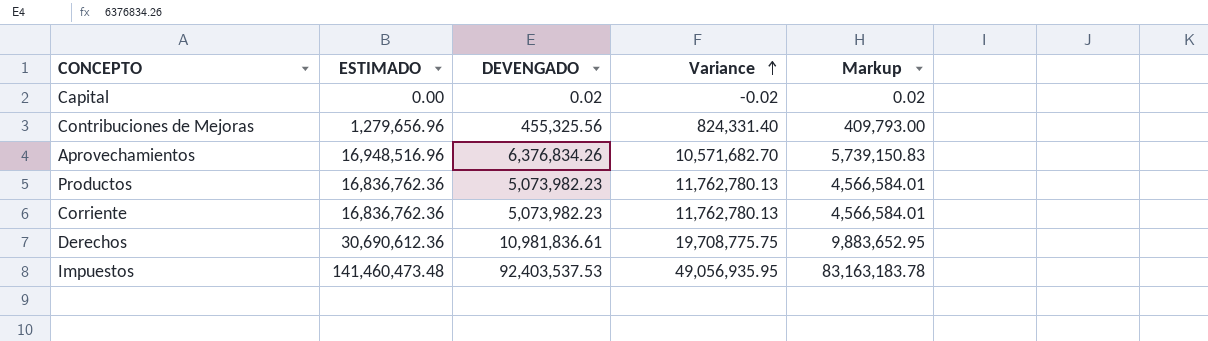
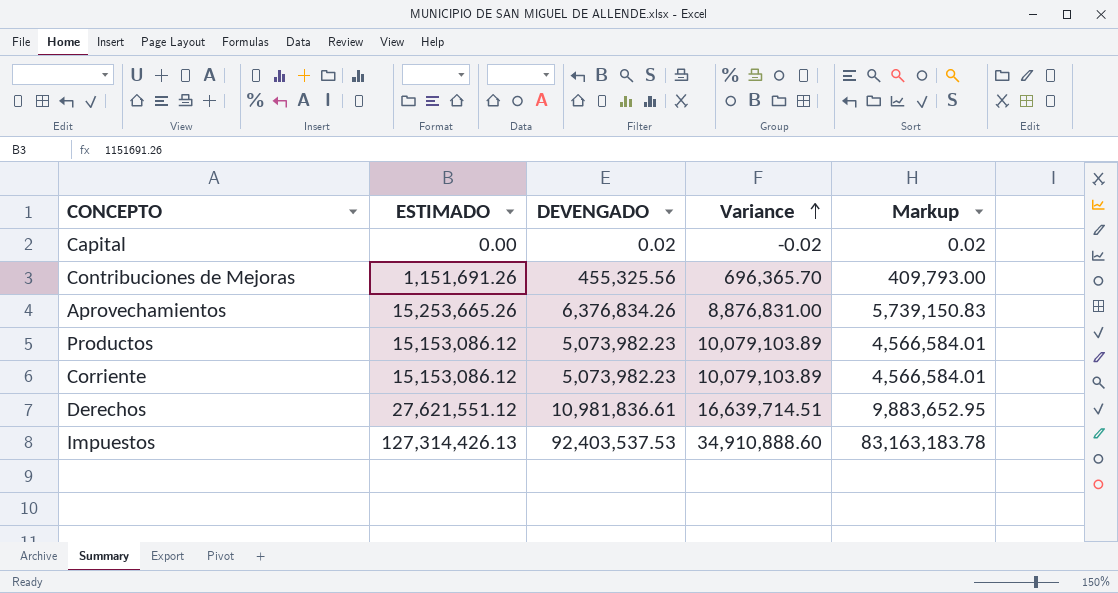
Contribuciones de Mejoras | ESTIMADO: 1,279,656.96 -> 1,151,691.26
Contribuciones de Mejoras | Variance: 824,331.40 -> 696,365.70
Aprovechamientos | ESTIMADO: 16,948,516.96 -> 15,253,665.26
Aprovechamientos | Variance: 10,571,682.70 -> 8,876,831.00
Productos | ESTIMADO: 16,836,762.36 -> 15,153,086.12
Productos | Variance: 11,762,780.13 -> 10,079,103.89
Corriente | ESTIMADO: 16,836,762.36 -> 15,153,086.12
Corriente | Variance: 11,762,780.13 -> 10,079,103.89
Derechos | ESTIMADO: 30,690,612.36 -> 27,621,551.12
Derechos | Variance: 19,708,775.75 -> 16,639,714.51
Impuestos | ESTIMADO: 141,460,473.48 -> 127,314,426.13
Impuestos | Variance: 49,056,935.95 -> 34,910,888.60

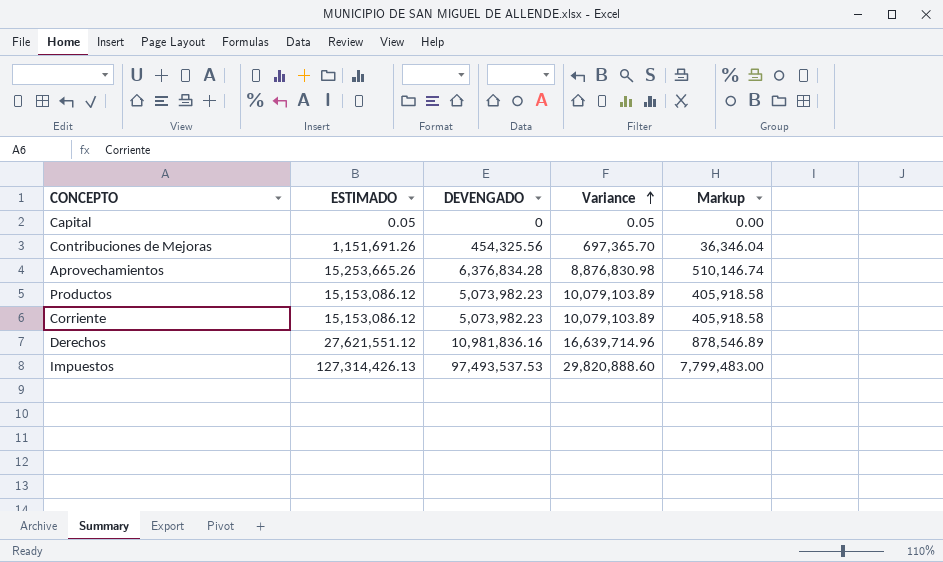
column Markup | formula: [DEVENGADO] * 0.9 -> [DEVENGADO] * 0.08
Capital | ESTIMADO: 0.00 -> 0.05
Capital | DEVENGADO: 0.02 -> 0
Capital | Variance: -0.02 -> 0.05
Contribuciones de Mejoras | DEVENGADO: 455,325.56 -> 454,325.56
Contribuciones de Mejoras | Variance: 696,365.70 -> 697,365.70
Aprovechamientos | DEVENGADO: 6,376,834.26 -> 6,376,834.28
Aprovechamientos | Variance: 8,876,831.00 -> 8,876,830.98
Derechos | DEVENGADO: 10,981,836.61 -> 10,981,836.16
Derechos | Variance: 16,639,714.51 -> 16,639,714.96
Impuestos | DEVENGADO: 92,403,537.53 -> 97,493,537.53
Impuestos | Variance: 34,910,888.60 -> 29,820,888.60

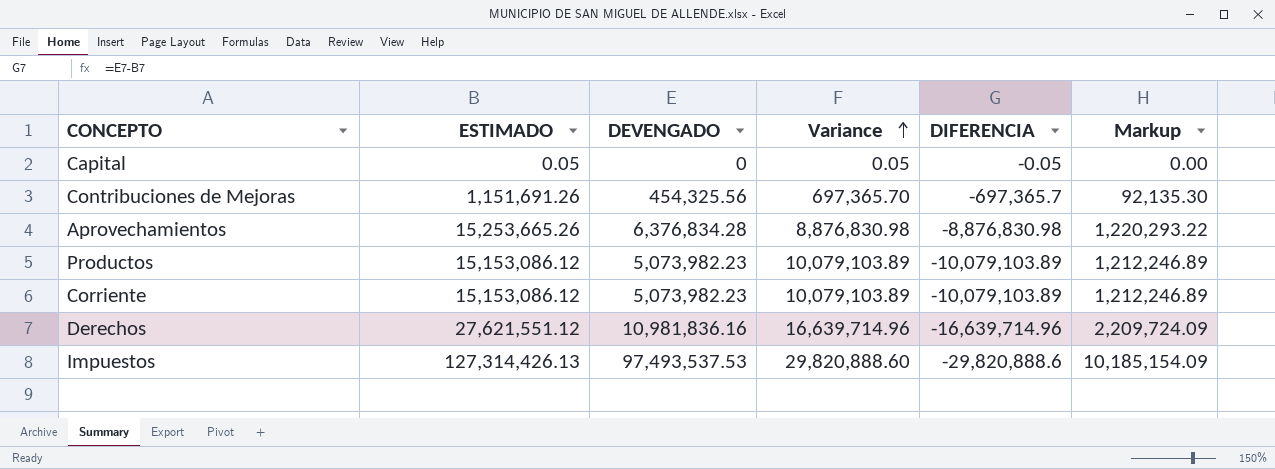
column DIFERENCIA | formula: none -> [DEVENGADO] - [ESTIMADO]
column Markup | formula: [DEVENGADO] * 0.08 -> [ESTIMADO] * 0.08

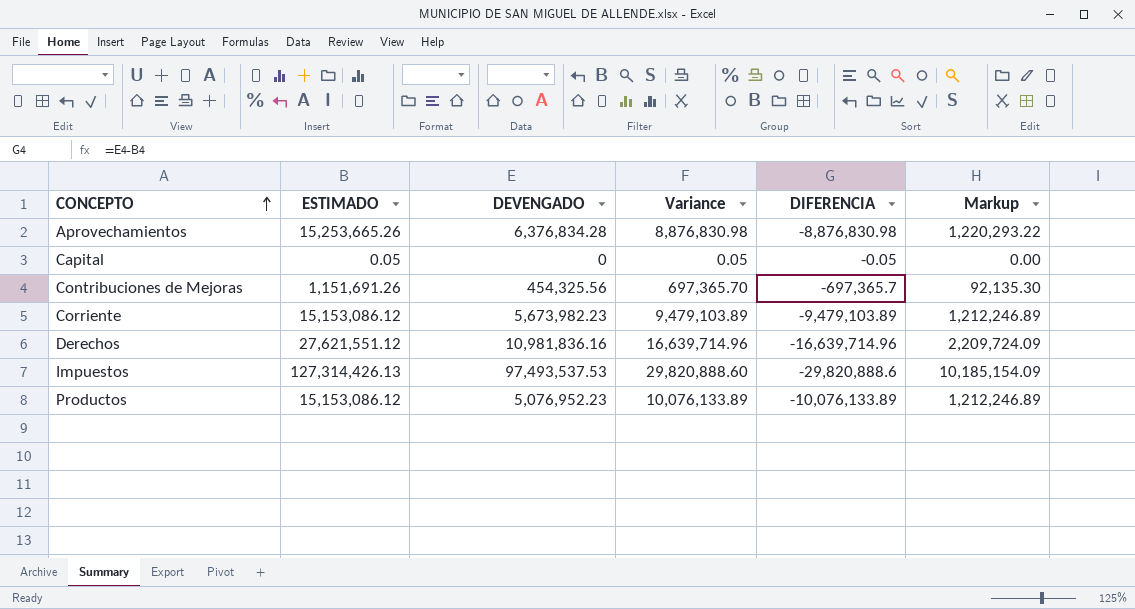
row order: Variance ascending -> CONCEPTO ascending
Corriente | DEVENGADO: 5,073,982.23 -> 5,673,982.23
Corriente | Variance: 10,079,103.89 -> 9,479,103.89
Corriente | DIFERENCIA: -10,079,103.89 -> -9,479,103.89
Productos | DEVENGADO: 5,073,982.23 -> 5,076,952.23
Productos | Variance: 10,079,103.89 -> 10,076,133.89
Productos | DIFERENCIA: -10,079,103.89 -> -10,076,133.89

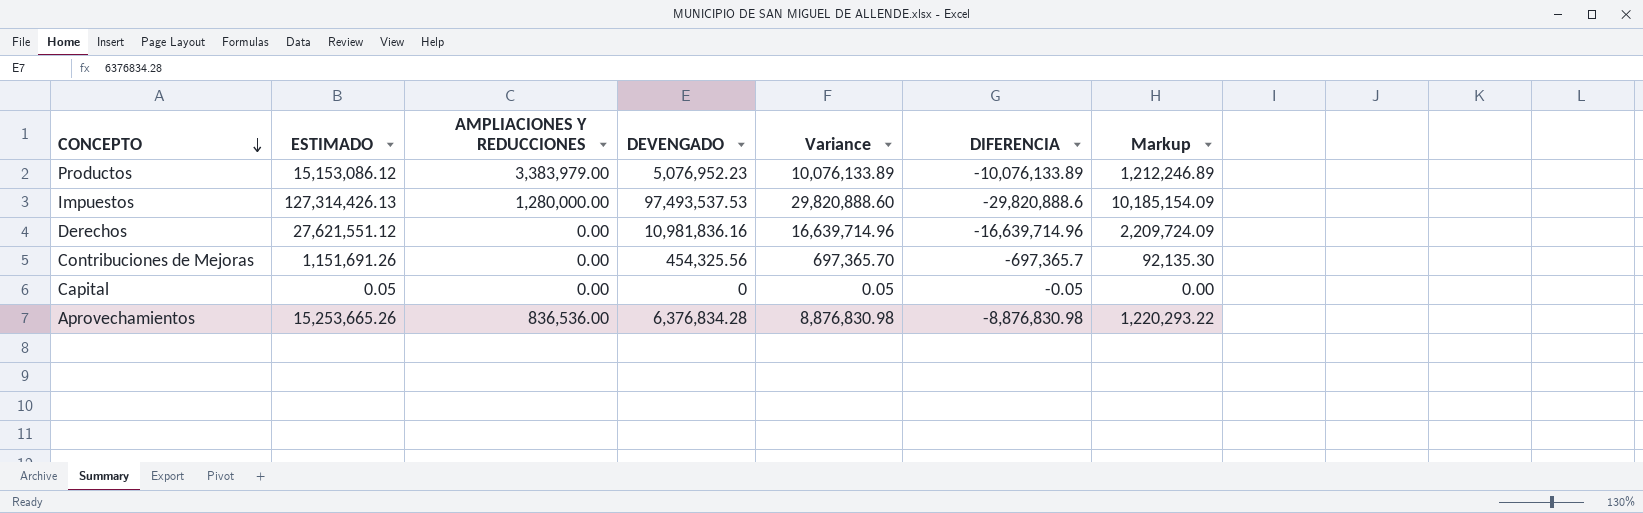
row order: CONCEPTO ascending -> CONCEPTO descending
column AMPLIACIONES Y REDUCCIONES | position: none -> 3
row Corriente: 15,153,086.12 | 5,673,982.23 | 9,479,103.89 | -9,479,103.89 | 1,212,246.89 -> none

